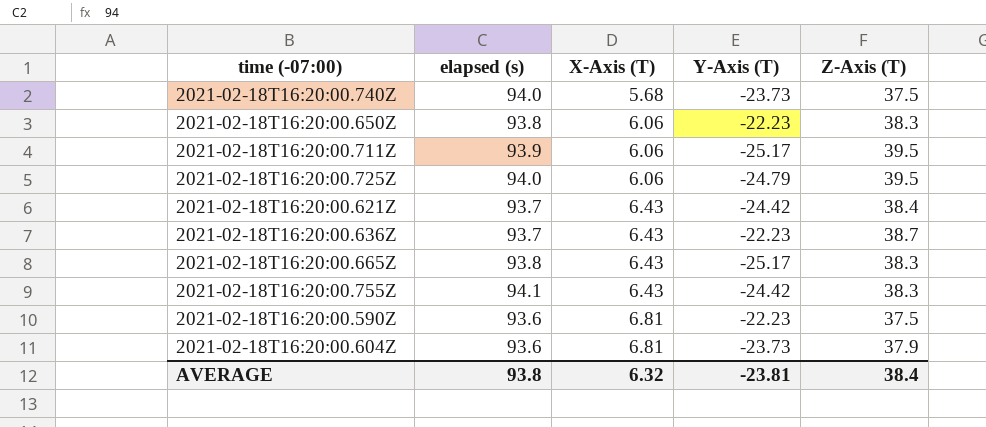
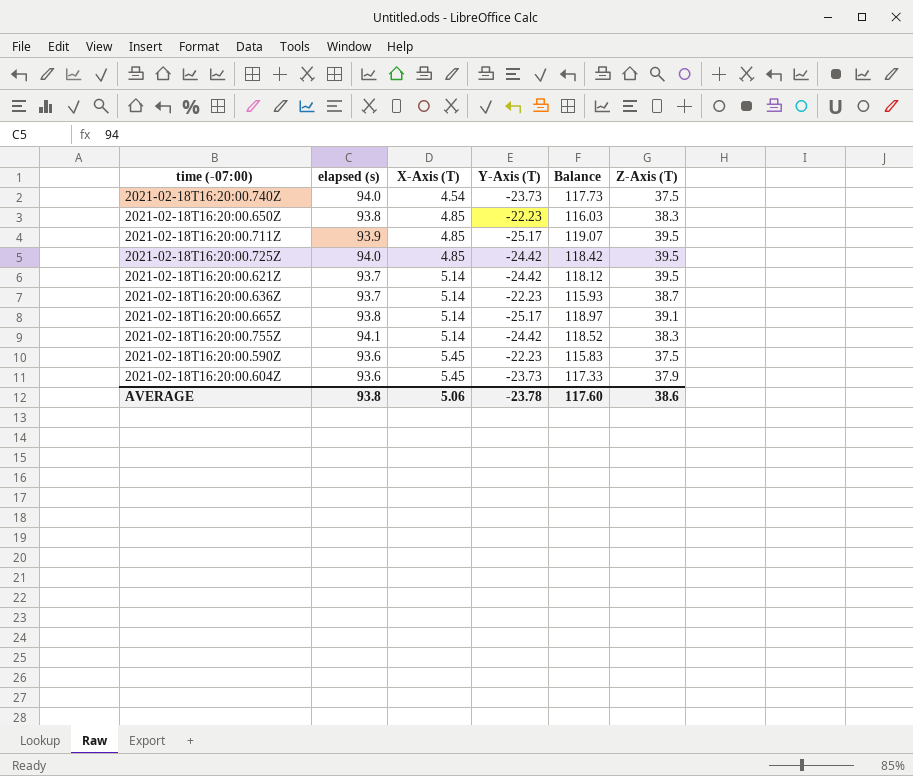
column Balance | formula: none -> [elapsed (s)] - [Y-Axis (T)]
2021-02-18T16:20:00.740Z | X-Axis (T): 5.68 -> 4.54
2021-02-18T16:20:00.650Z | X-Axis (T): 6.06 -> 4.85
2021-02-18T16:20:00.711Z | X-Axis (T): 6.06 -> 4.85
2021-02-18T16:20:00.725Z | X-Axis (T): 6.06 -> 4.85
2021-02-18T16:20:00.725Z | Y-Axis (T): -24.79 -> -24.42
2021-02-18T16:20:00.621Z | X-Axis (T): 6.43 -> 5.14
2021-02-18T16:20:00.621Z | Z-Axis (T): 38.4 -> 39.5
2021-02-18T16:20:00.636Z | X-Axis (T): 6.43 -> 5.14
2021-02-18T16:20:00.665Z | X-Axis (T): 6.43 -> 5.14
2021-02-18T16:20:00.665Z | Z-Axis (T): 38.3 -> 39.1
2021-02-18T16:20:00.755Z | X-Axis (T): 6.43 -> 5.14
2021-02-18T16:20:00.590Z | X-Axis (T): 6.81 -> 5.45
2021-02-18T16:20:00.604Z | X-Axis (T): 6.81 -> 5.45
AVERAGE | X-Axis (T): 6.32 -> 5.06
AVERAGE | Y-Axis (T): -23.81 -> -23.78
AVERAGE | Z-Axis (T): 38.4 -> 38.6

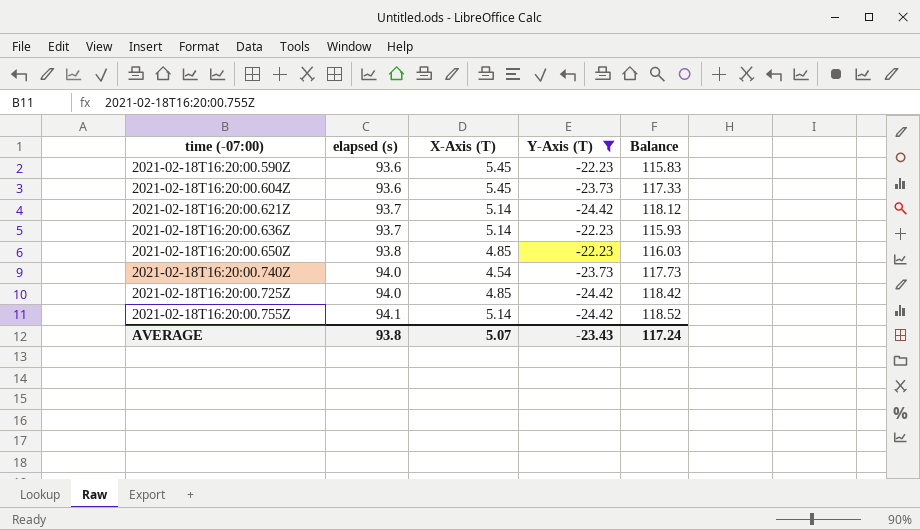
filter: none -> Y-Axis (T) != -25.17
row order: X-Axis (T) ascending -> elapsed (s) ascending
column Z-Axis (T) | position: 6 -> none
AVERAGE | X-Axis (T): 5.06 -> 5.07
AVERAGE | Y-Axis (T): -23.78 -> -23.43
AVERAGE | Balance: 117.60 -> 117.24

